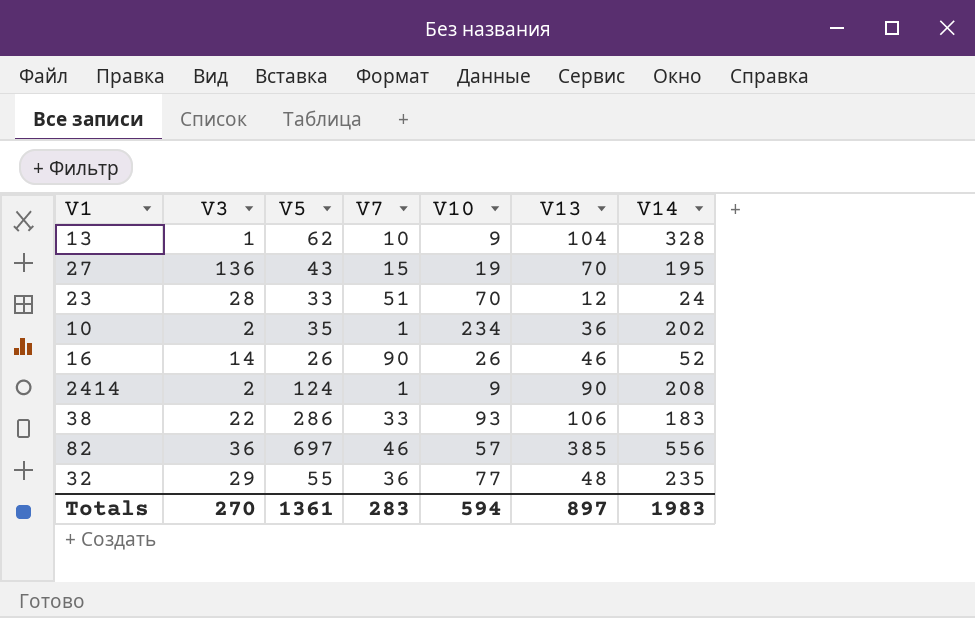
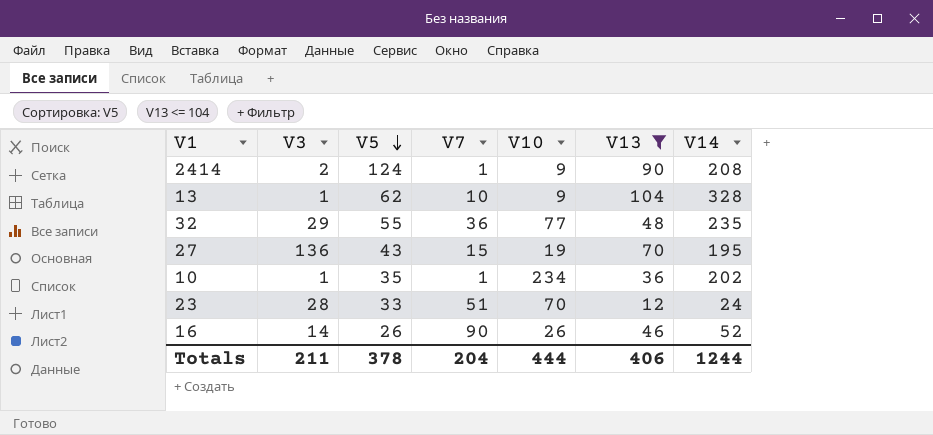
filter: none -> V13 <= 104
row order: none -> V5 descending
10 | V3: 2 -> 1
Totals | V3: 270 -> 211
Totals | V5: 1361 -> 378
Totals | V7: 283 -> 204
Totals | V10: 594 -> 444
Totals | V13: 897 -> 406
Totals | V14: 1983 -> 1244

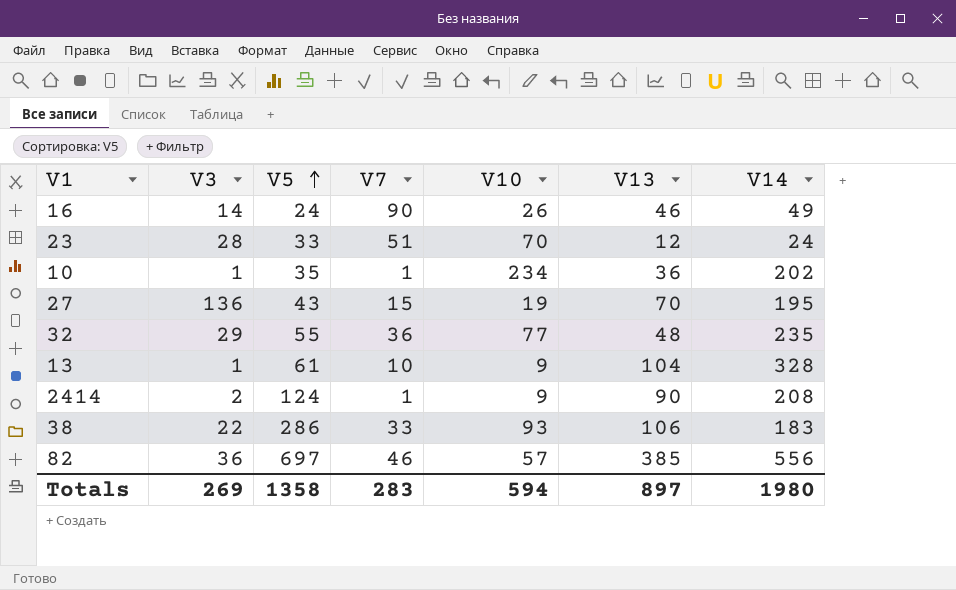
filter: V13 <= 104 -> none
row order: V5 descending -> V5 ascending
16 | V5: 26 -> 24
16 | V14: 52 -> 49
13 | V5: 62 -> 61
Totals | V3: 211 -> 269
Totals | V5: 378 -> 1358
Totals | V7: 204 -> 283
Totals | V10: 444 -> 594
Totals | V13: 406 -> 897
Totals | V14: 1244 -> 1980

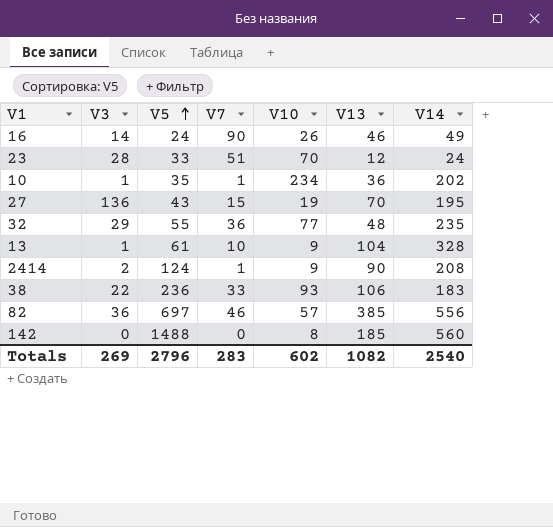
38 | V5: 286 -> 236
row 142: none -> 0 | 1488 | 0 | 8 | 185 | 560
Totals | V5: 1358 -> 2796
Totals | V10: 594 -> 602
Totals | V13: 897 -> 1082
Totals | V14: 1980 -> 2540

